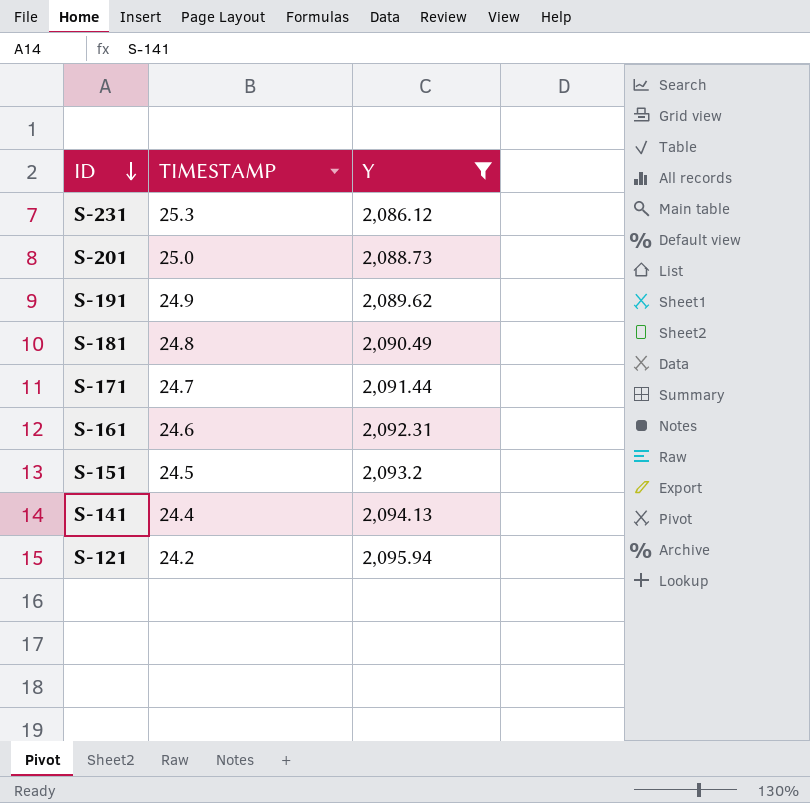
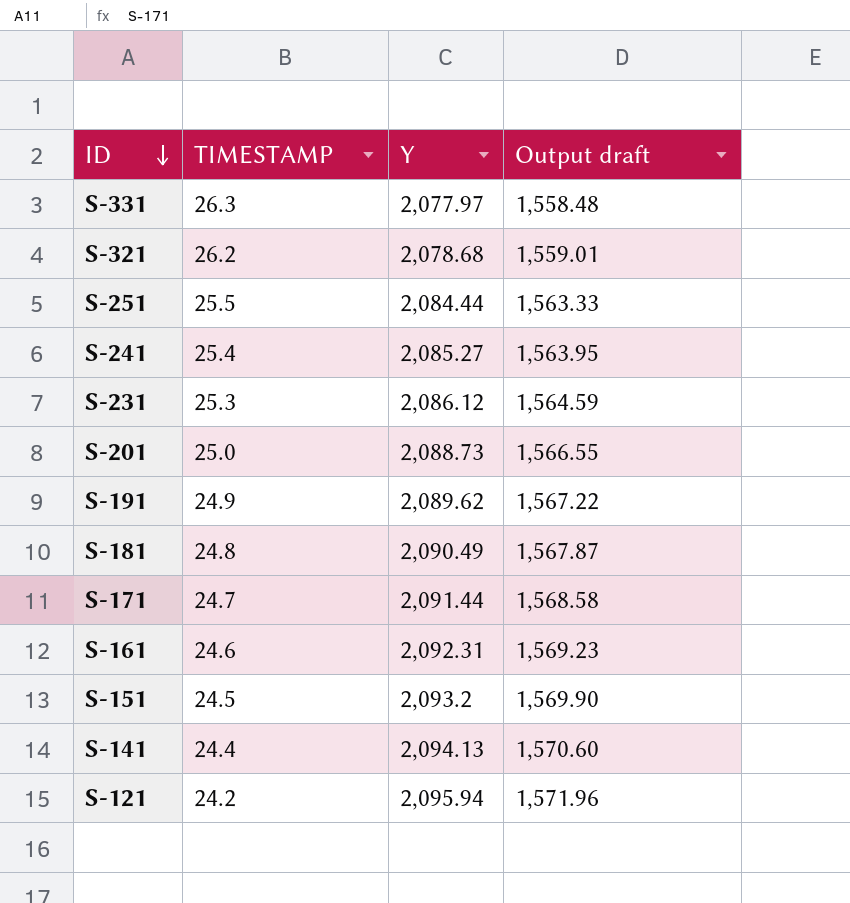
filter: Y >= 2,086.12 -> none
column Output draft | formula: none -> [Y] * 0.75

